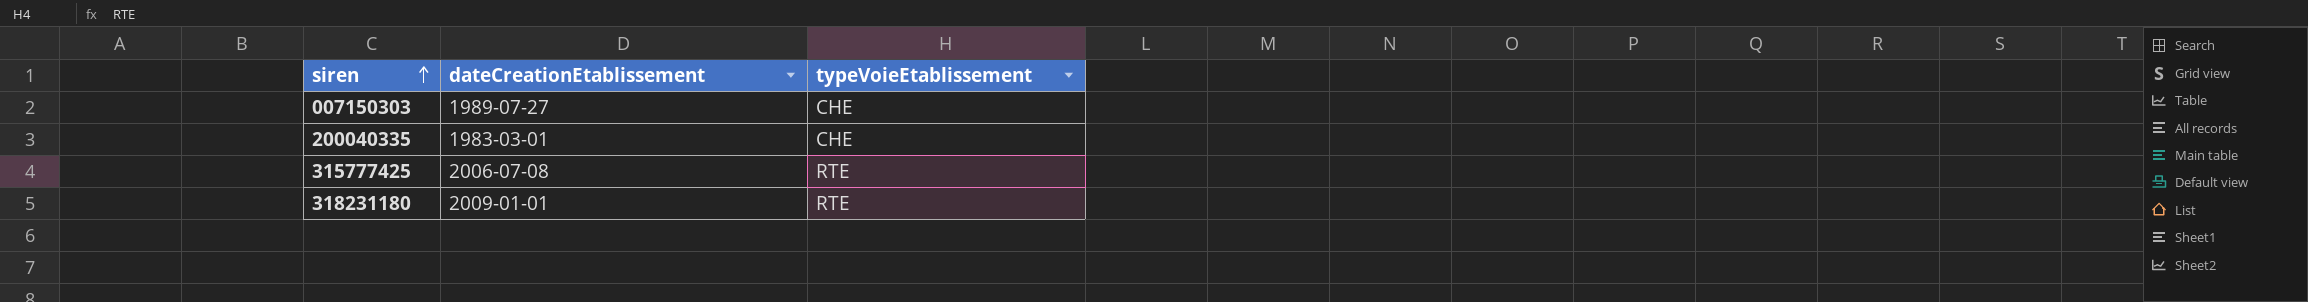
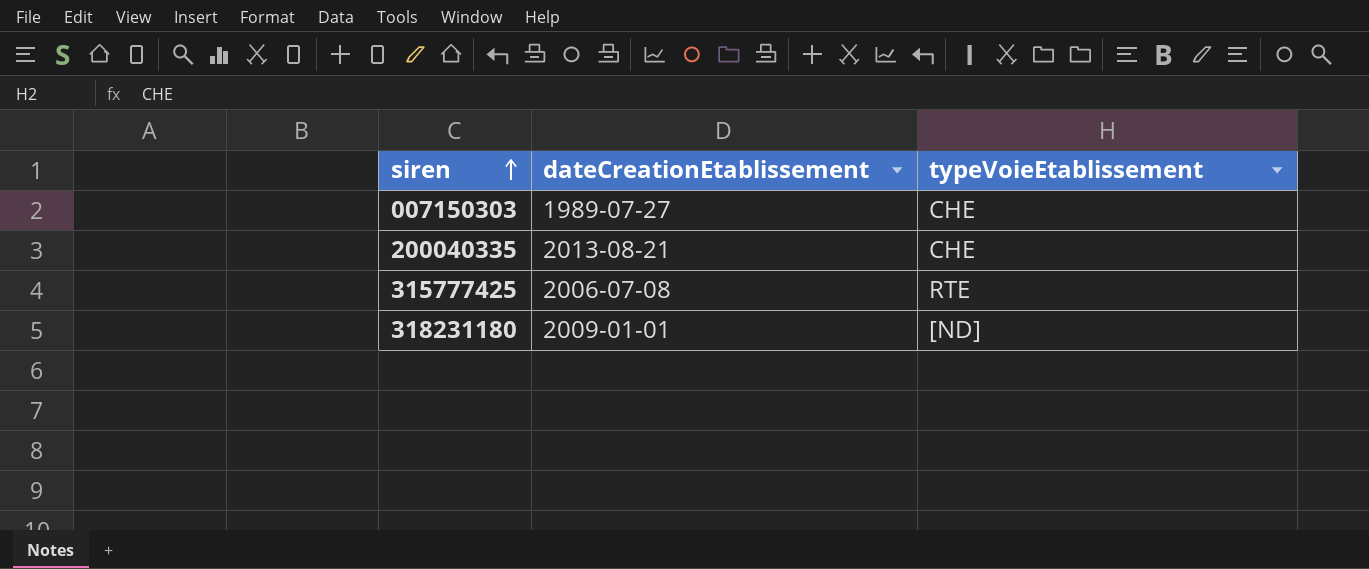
200040335 | dateCreationEtablissement: 1983-03-01 -> 2013-08-21
318231180 | typeVoieEtablissement: RTE -> [ND]

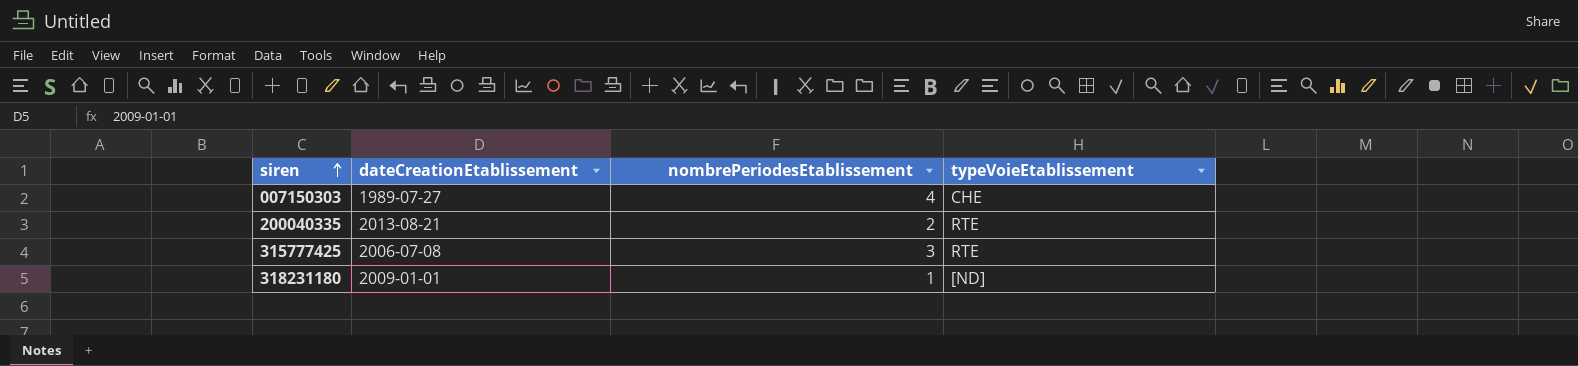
column nombrePeriodesEtablissement | position: none -> 3
200040335 | typeVoieEtablissement: CHE -> RTE

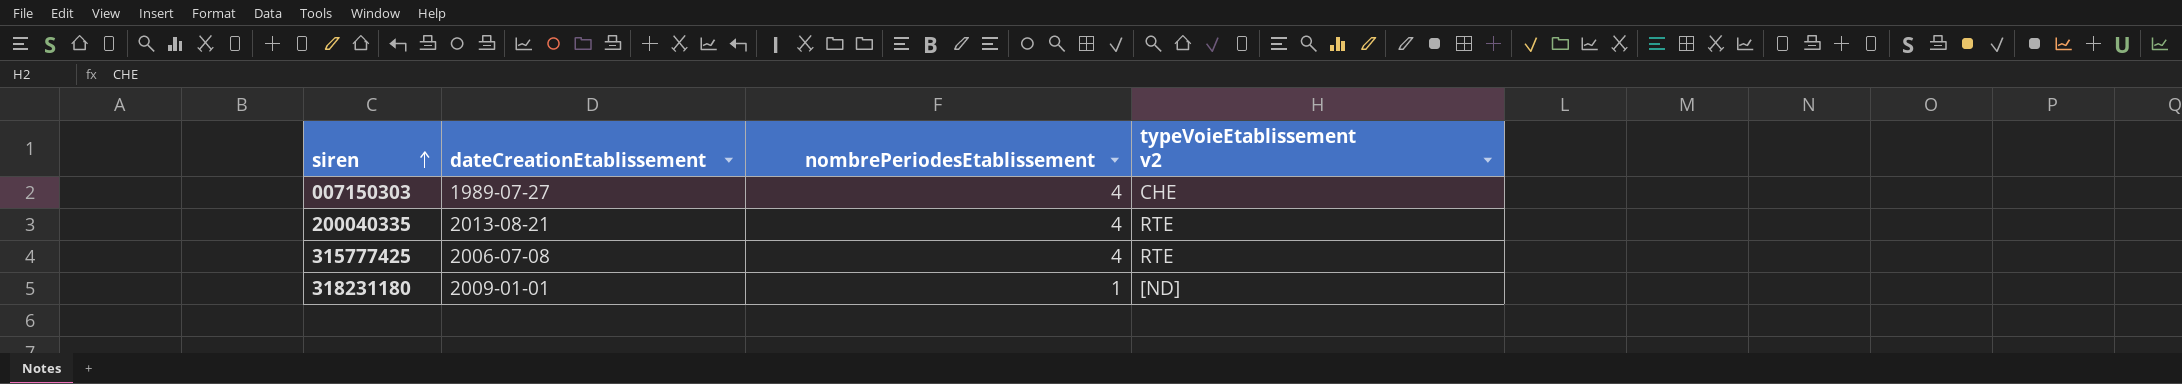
column name: typeVoieEtablissement -> typeVoieEtablissement v2
200040335 | nombrePeriodesEtablissement: 2 -> 4
315777425 | nombrePeriodesEtablissement: 3 -> 4

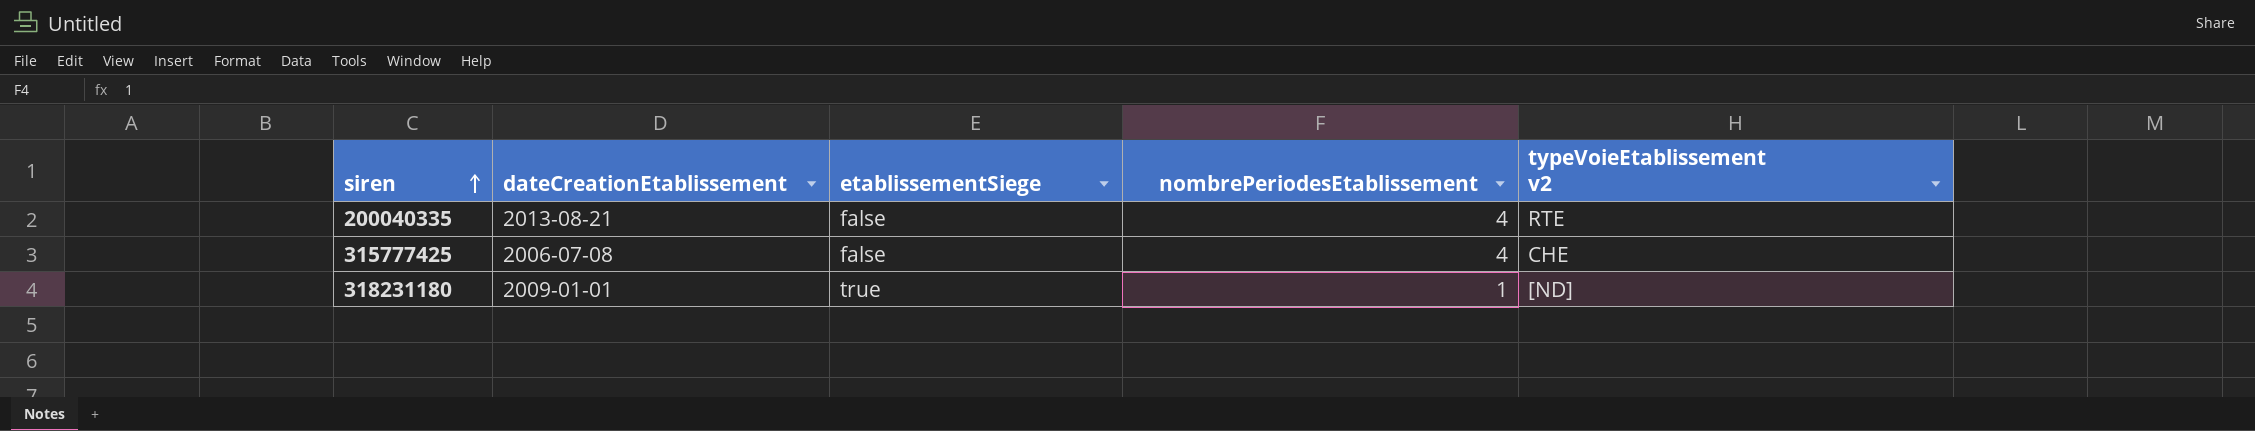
column etablissementSiege | position: none -> 3
row 007150303: 1989-07-27 | 4 | CHE -> none
315777425 | typeVoieEtablissement v2: RTE -> CHE

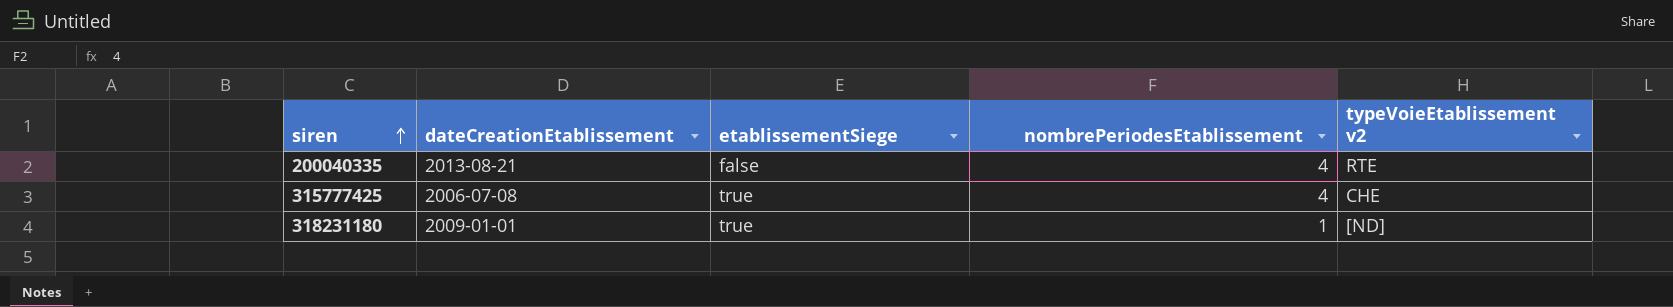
315777425 | etablissementSiege: false -> true

